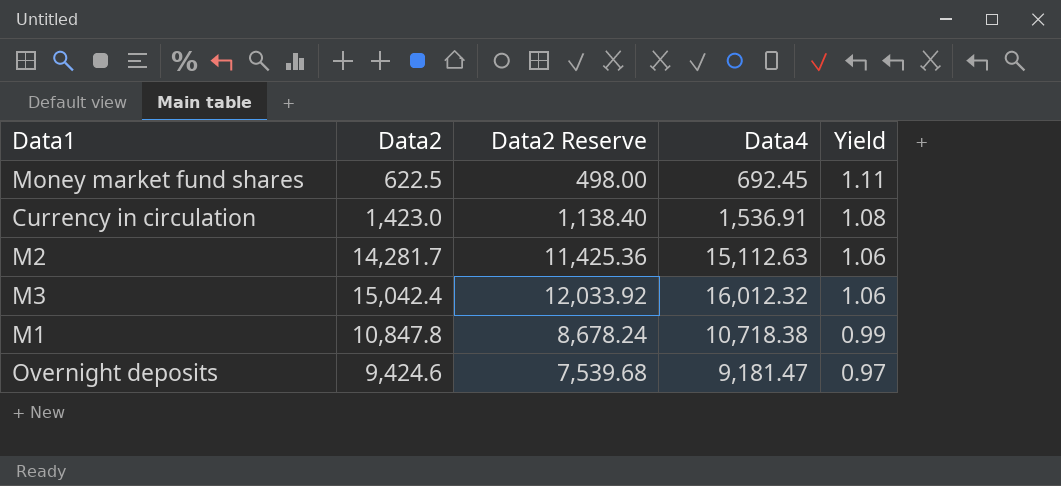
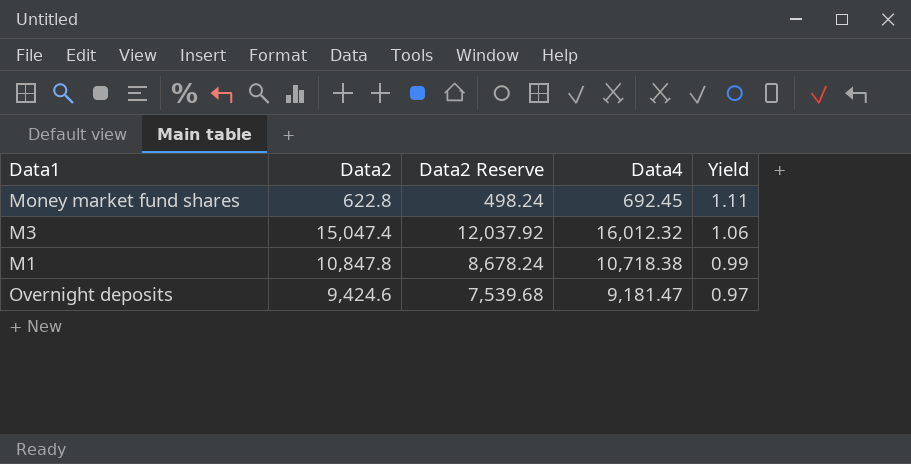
row Currency in circulation: 1,423.0 | 1,138.40 | 1,536.91 | 1.08 -> none
row M2: 14,281.7 | 11,425.36 | 15,112.63 | 1.06 -> none
Money market fund shares | Data2: 622.5 -> 622.8
Money market fund shares | Data2 Reserve: 498.00 -> 498.24
M3 | Data2: 15,042.4 -> 15,047.4
M3 | Data2 Reserve: 12,033.92 -> 12,037.92

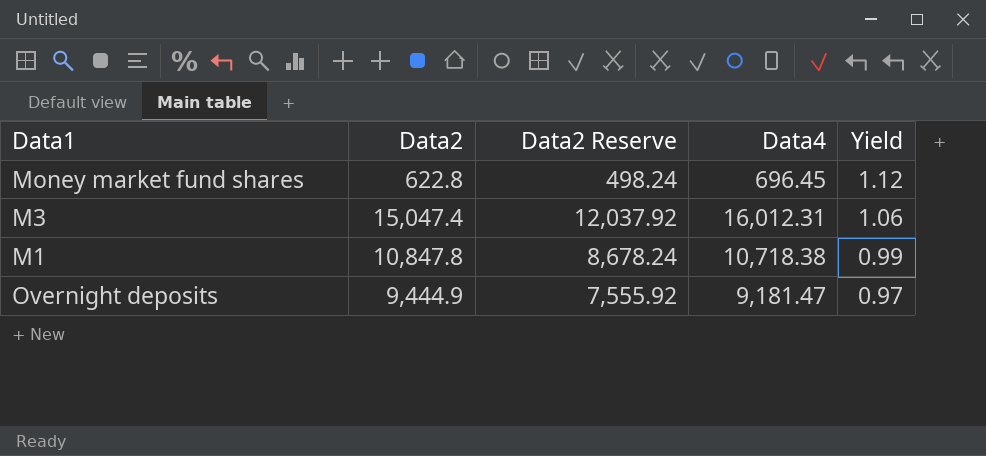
Money market fund shares | Data4: 692.45 -> 696.45
Money market fund shares | Yield: 1.11 -> 1.12
M3 | Data4: 16,012.32 -> 16,012.31
Overnight deposits | Data2: 9,424.6 -> 9,444.9
Overnight deposits | Data2 Reserve: 7,539.68 -> 7,555.92

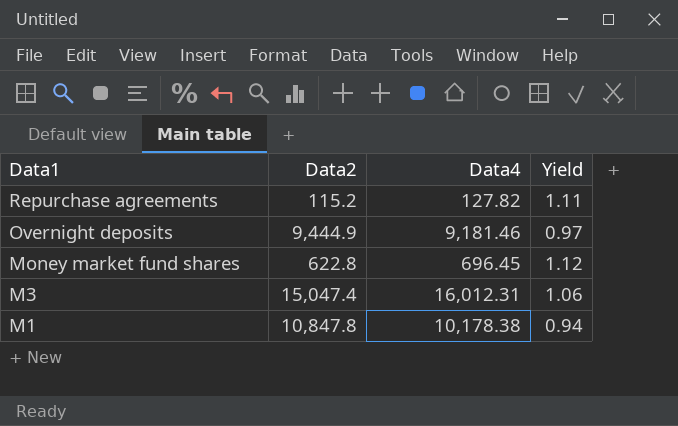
row order: Yield descending -> Data1 descending
column Data2 Reserve | formula: [Data2] * 0.8 -> none
row Repurchase agreements: none -> 115.2 | 127.82 | 1.11
Overnight deposits | Data4: 9,181.47 -> 9,181.46
M1 | Data4: 10,718.38 -> 10,178.38
M1 | Yield: 0.99 -> 0.94

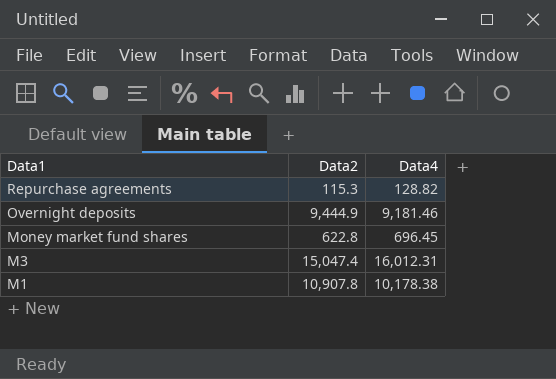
column Yield | formula: [Data4] / [Data2] -> none
Repurchase agreements | Data2: 115.2 -> 115.3
Repurchase agreements | Data4: 127.82 -> 128.82
M1 | Data2: 10,847.8 -> 10,907.8

